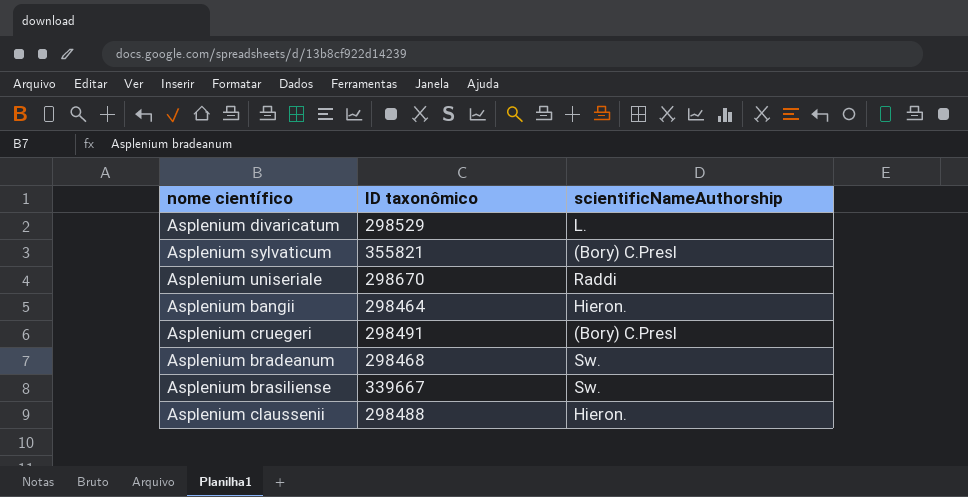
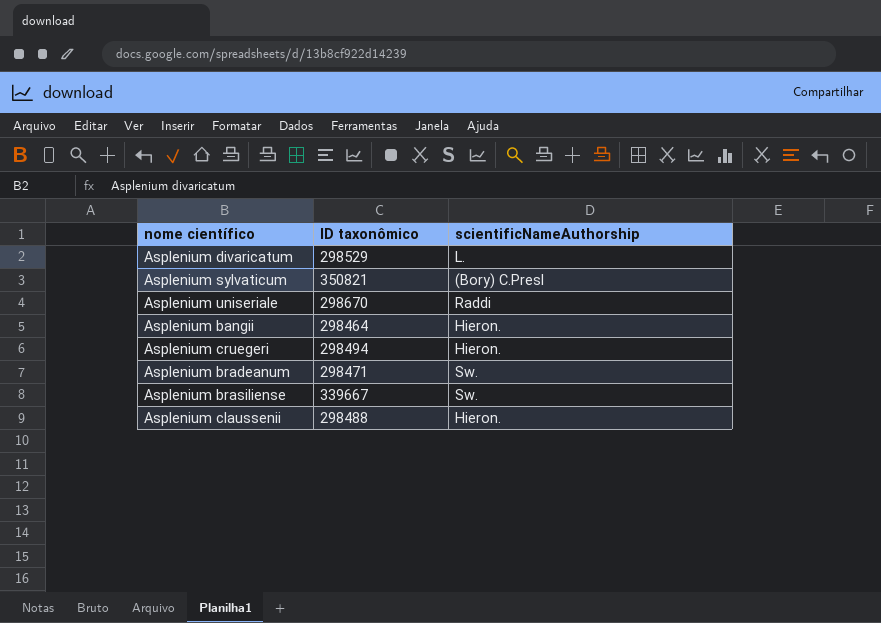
Asplenium sylvaticum | ID taxonômico: 355821 -> 350821
Asplenium cruegeri | ID taxonômico: 298491 -> 298494
Asplenium cruegeri | scientificNameAuthorship: (Bory) C.Presl -> Hieron.
Asplenium bradeanum | ID taxonômico: 298468 -> 298471

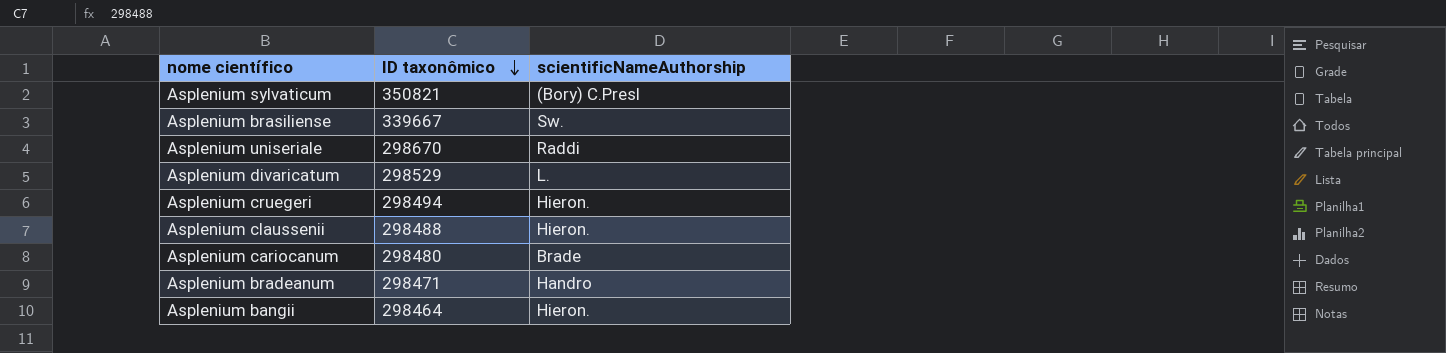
row order: none -> ID taxonômico descending
row Asplenium cariocanum: none -> 298480 | Brade
Asplenium bradeanum | scientificNameAuthorship: Sw. -> Handro

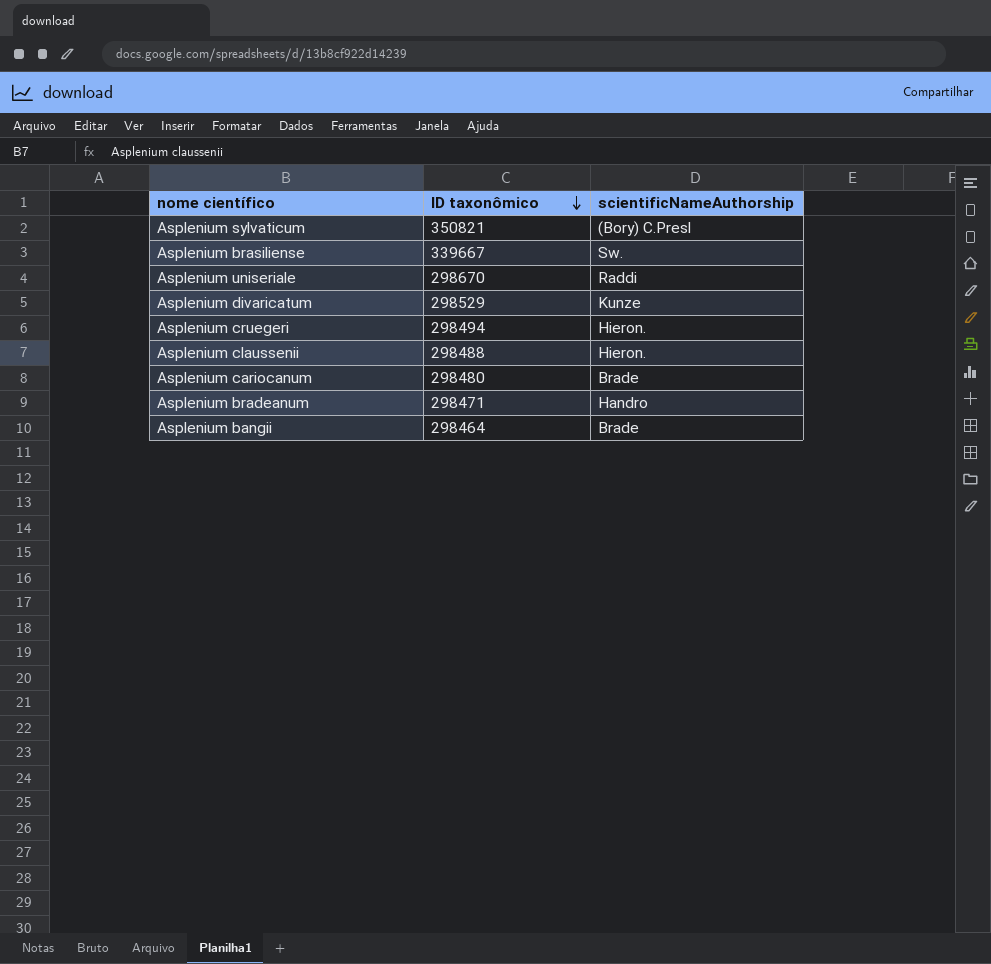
Asplenium divaricatum | scientificNameAuthorship: L. -> Kunze
Asplenium bangii | scientificNameAuthorship: Hieron. -> Brade

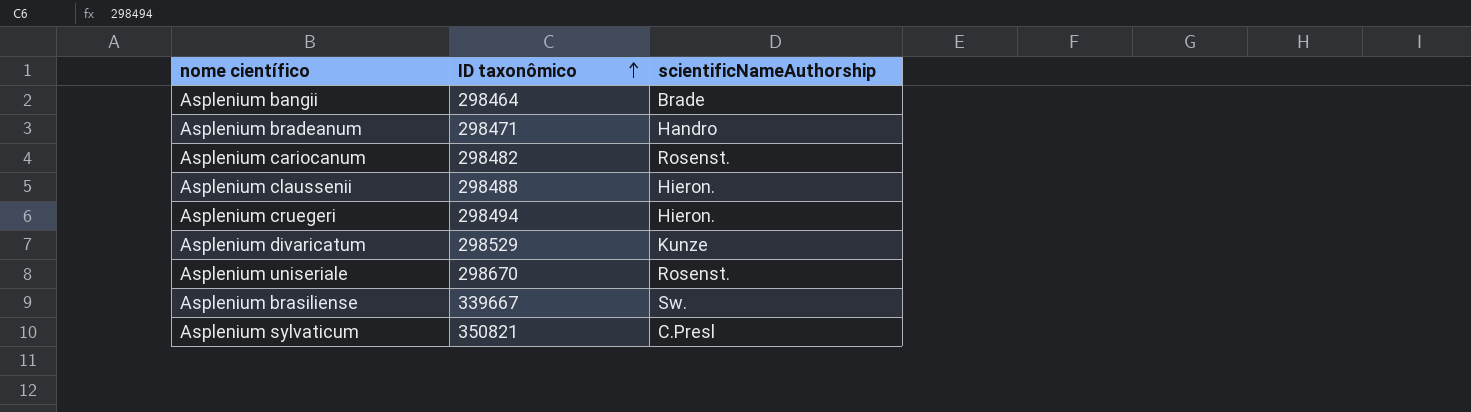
row order: ID taxonômico descending -> ID taxonômico ascending
Asplenium cariocanum | ID taxonômico: 298480 -> 298482
Asplenium cariocanum | scientificNameAuthorship: Brade -> Rosenst.
Asplenium uniseriale | scientificNameAuthorship: Raddi -> Rosenst.
Asplenium sylvaticum | scientificNameAuthorship: (Bory) C.Presl -> C.Presl

